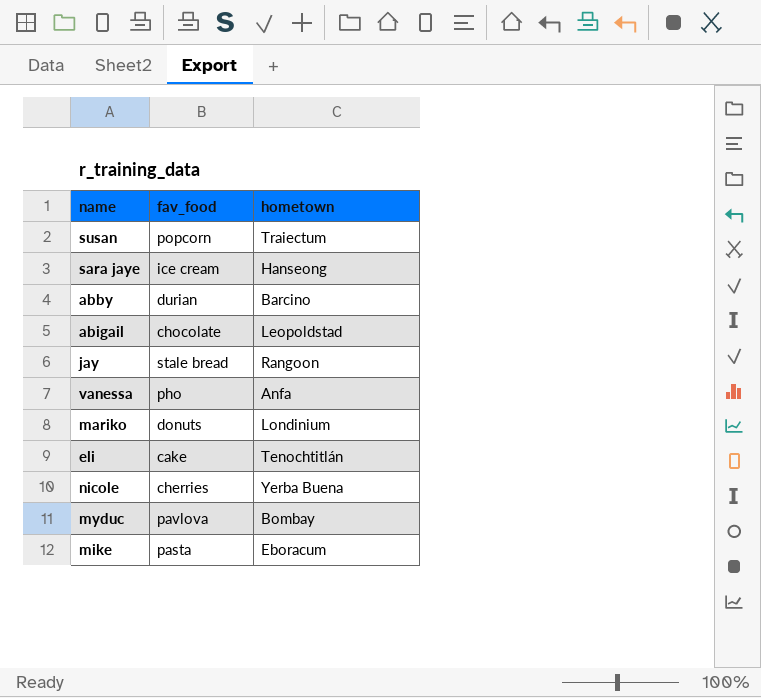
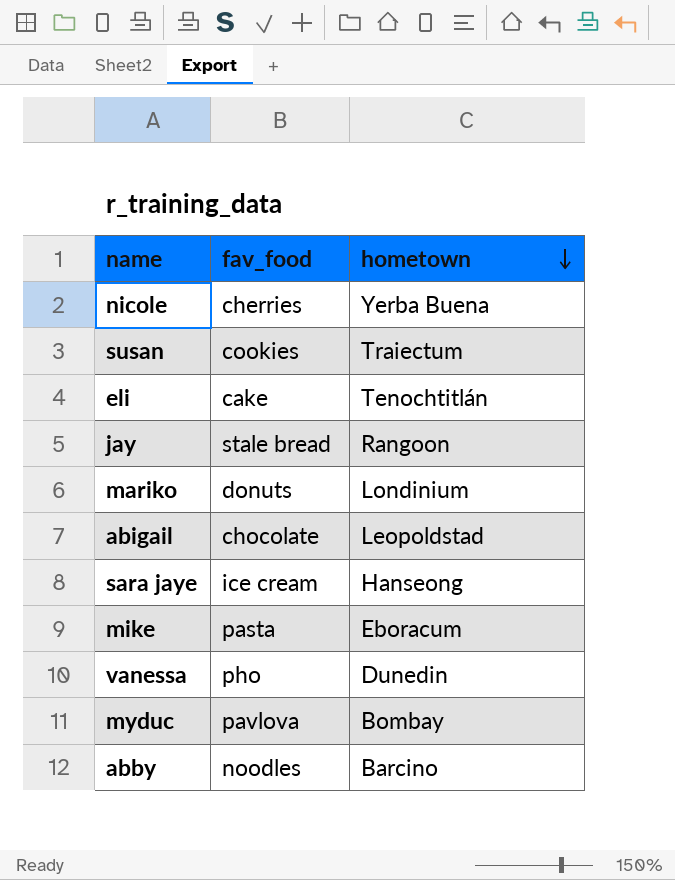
row order: none -> hometown descending
susan | fav_food: popcorn -> cookies
vanessa | hometown: Anfa -> Dunedin
abby | fav_food: durian -> noodles

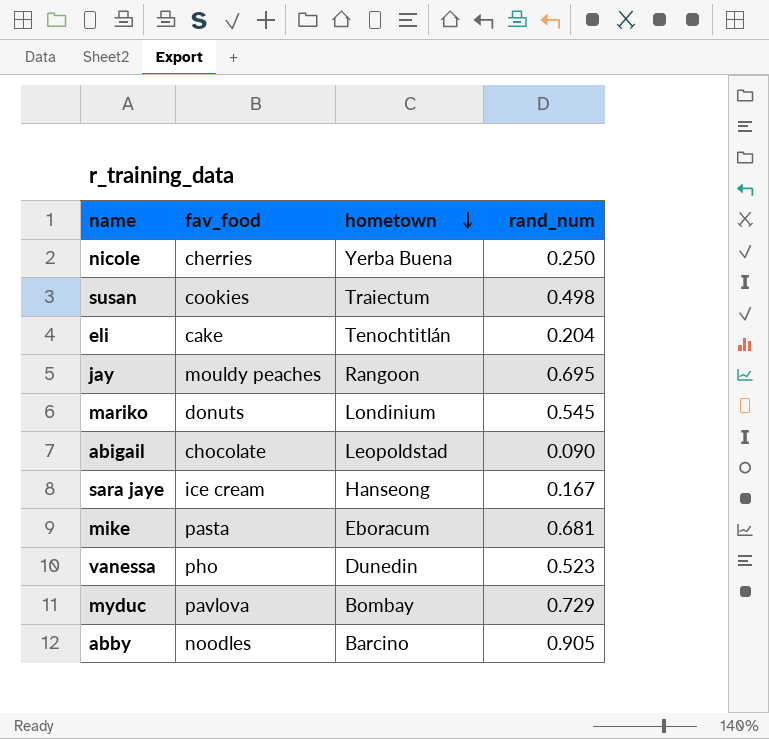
column rand_num | position: none -> 4
jay | fav_food: stale bread -> mouldy peaches

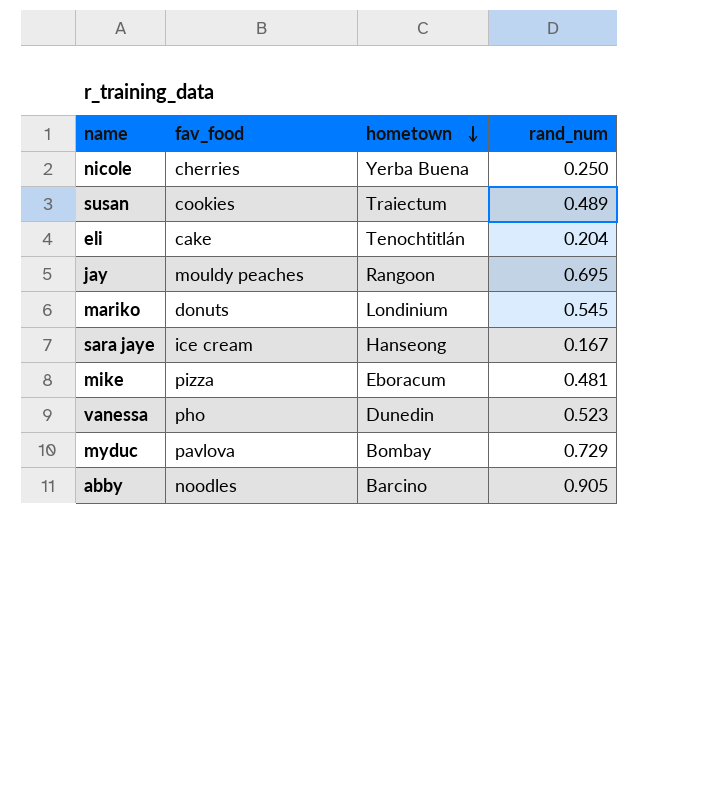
row abigail: chocolate | Leopoldstad | 0.090 -> none
susan | rand_num: 0.498 -> 0.489
mike | fav_food: pasta -> pizza
mike | rand_num: 0.681 -> 0.481

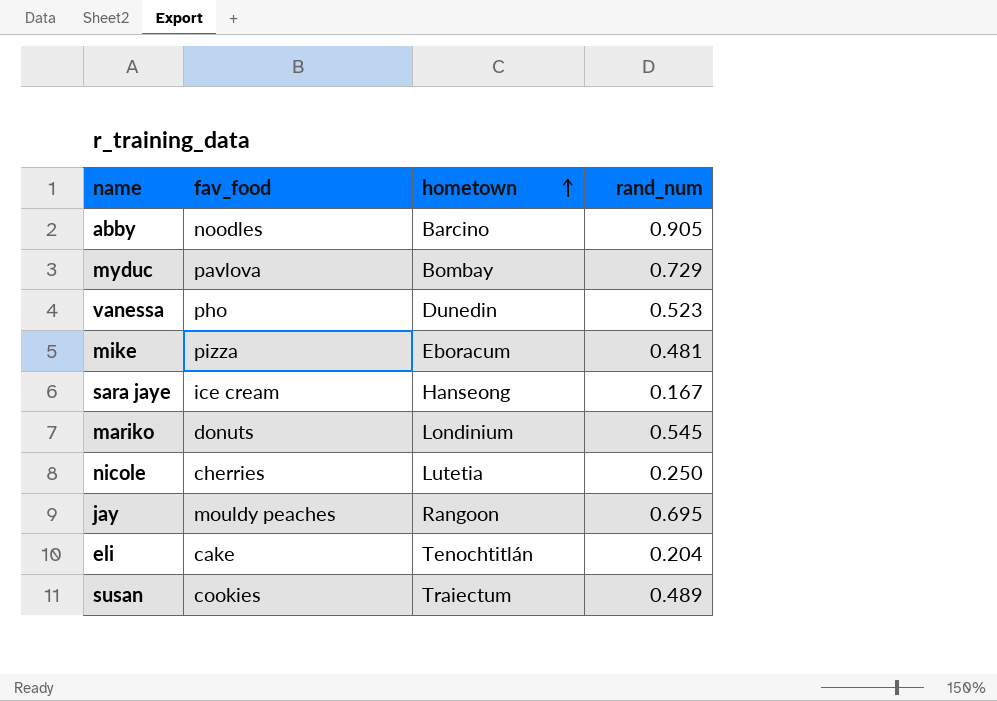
row order: hometown descending -> hometown ascending
nicole | hometown: Yerba Buena -> Lutetia

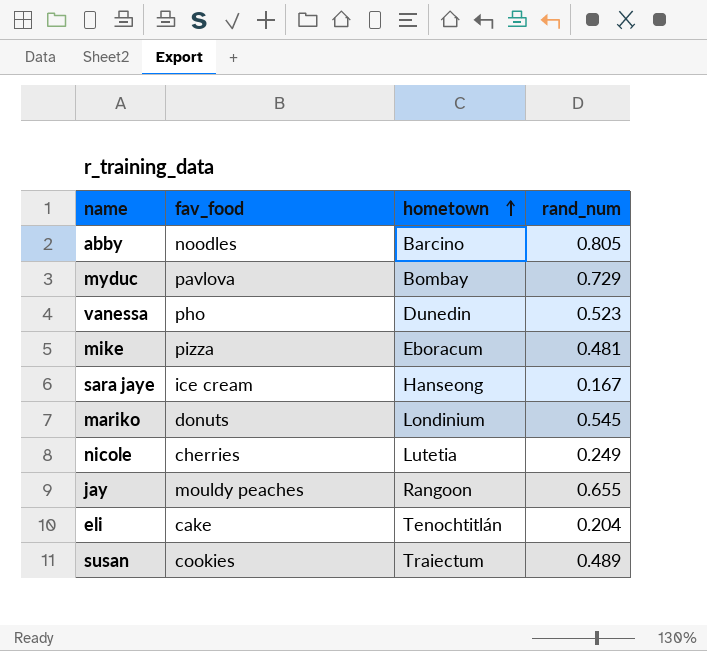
abby | rand_num: 0.905 -> 0.805
nicole | rand_num: 0.250 -> 0.249
jay | rand_num: 0.695 -> 0.655

